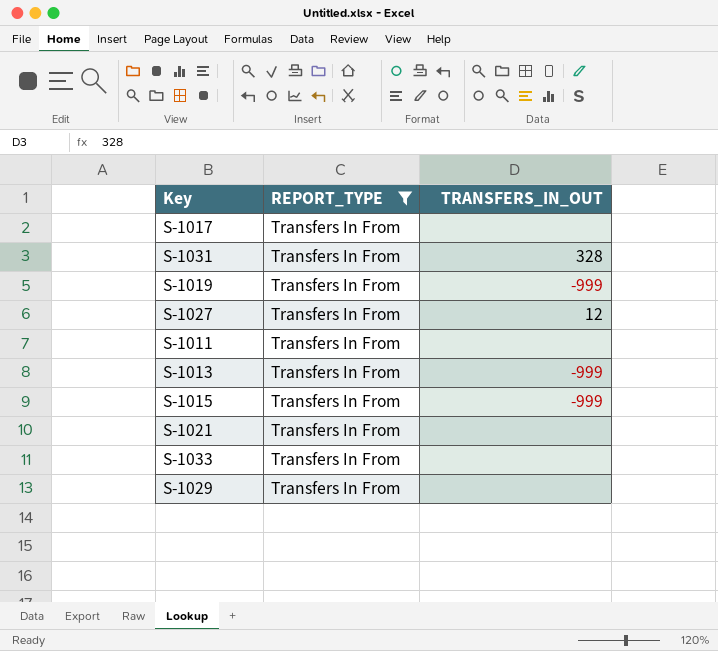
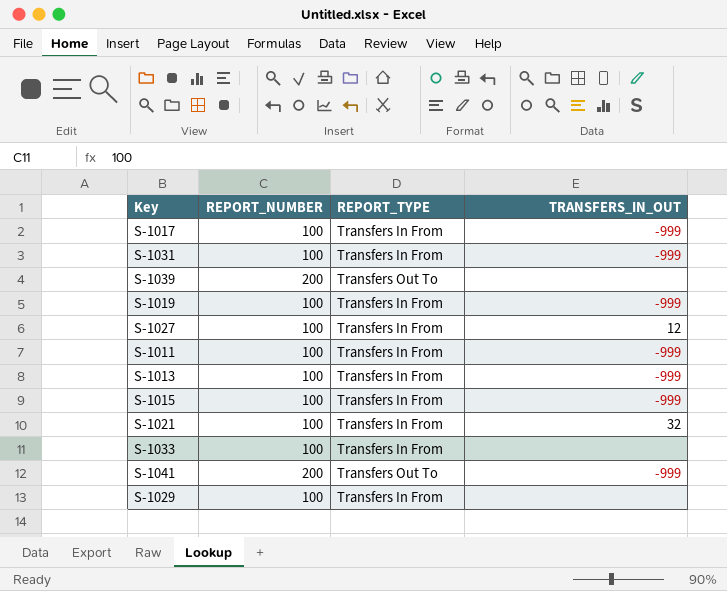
filter: REPORT_TYPE = Transfers In From -> none
column REPORT_NUMBER | position: none -> 2
S-1017 | TRANSFERS_IN_OUT: none -> -999
S-1031 | TRANSFERS_IN_OUT: 328 -> -999
S-1011 | TRANSFERS_IN_OUT: none -> -999
S-1021 | TRANSFERS_IN_OUT: none -> 32

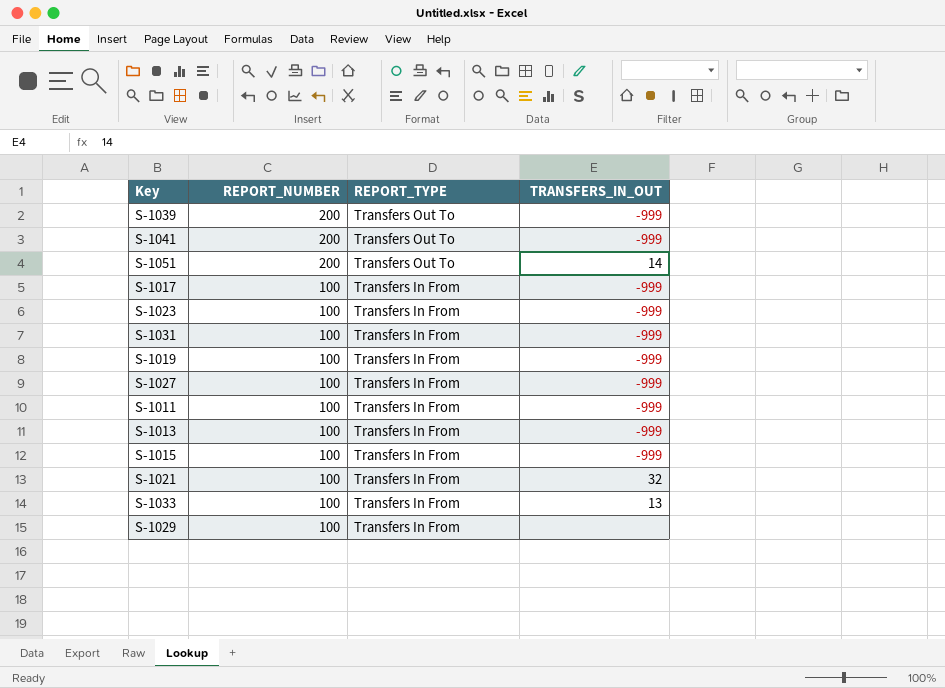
row order: none -> REPORT_NUMBER descending
S-1039 | TRANSFERS_IN_OUT: none -> -999
row S-1051: none -> 200 | Transfers Out To | 14
row S-1023: none -> 100 | Transfers In From | -999
S-1027 | TRANSFERS_IN_OUT: 12 -> -999
S-1033 | TRANSFERS_IN_OUT: none -> 13

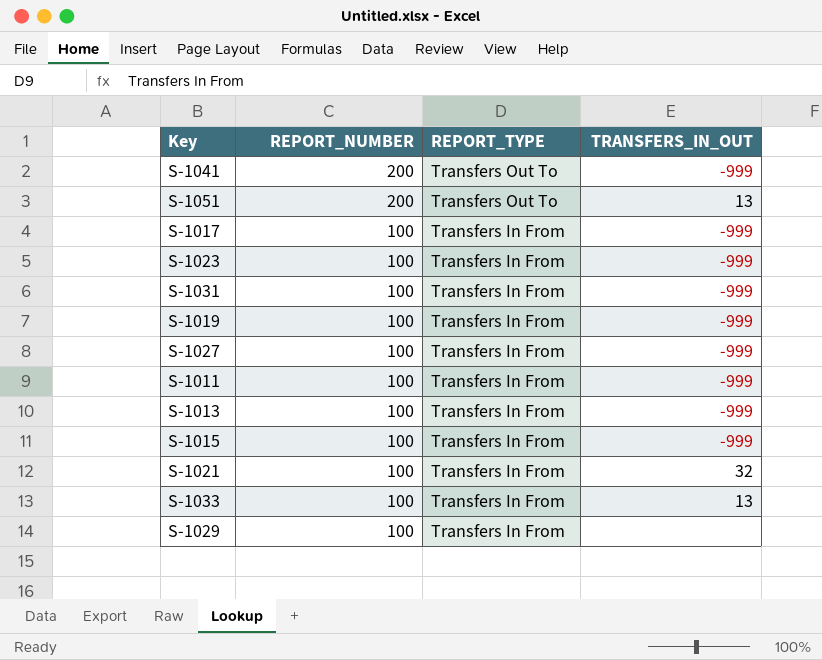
row S-1039: 200 | Transfers Out To | -999 -> none
S-1051 | TRANSFERS_IN_OUT: 14 -> 13

